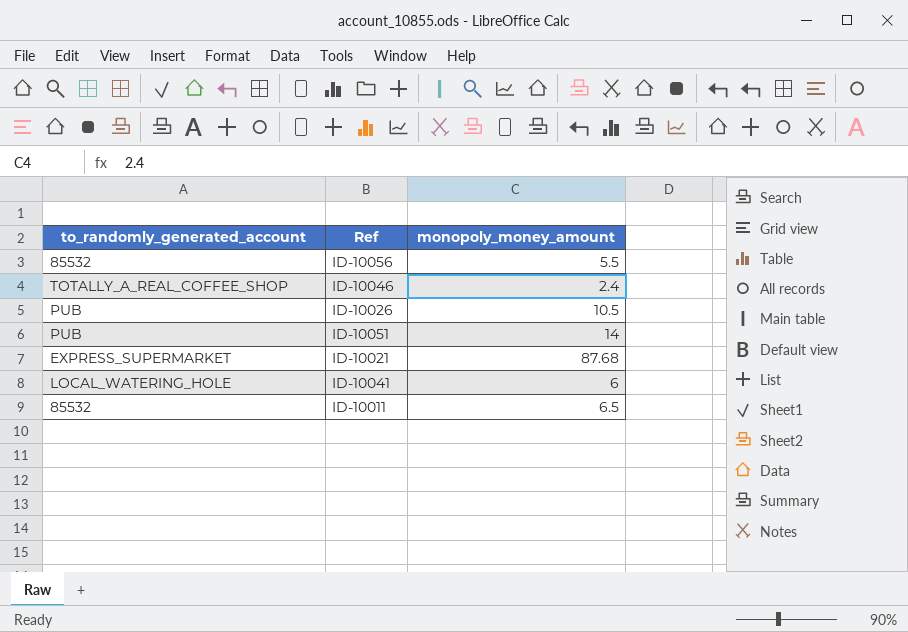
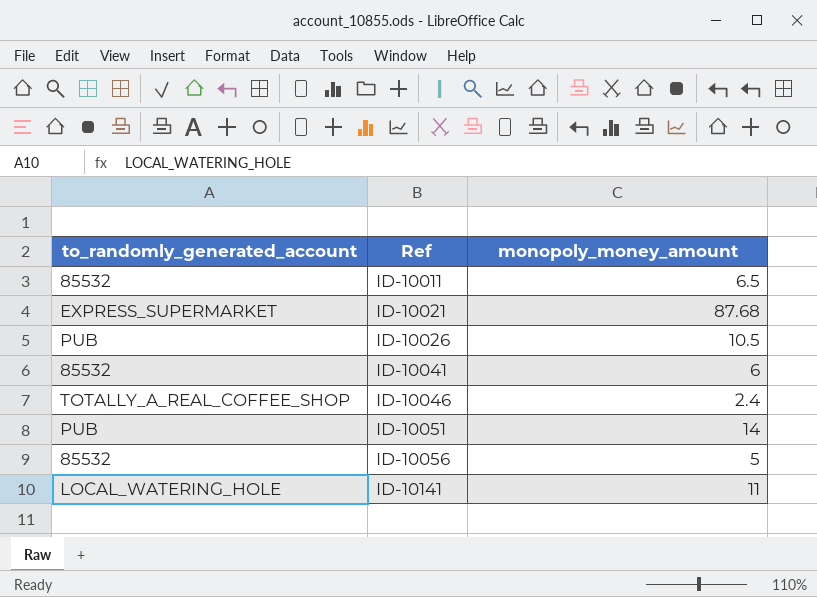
row order: none -> Ref ascending
ID-10041 | to_randomly_generated_account: LOCAL_WATERING_HOLE -> 85532
ID-10056 | monopoly_money_amount: 5.5 -> 5
row ID-10141: none -> LOCAL_WATERING_HOLE | 11

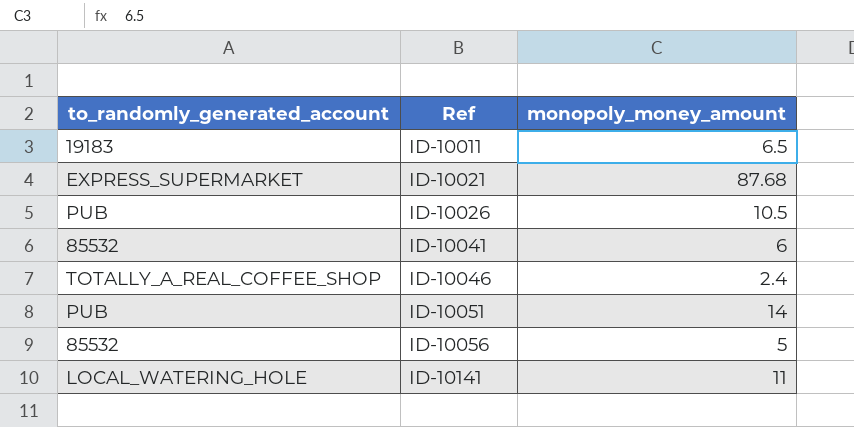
ID-10011 | to_randomly_generated_account: 85532 -> 19183

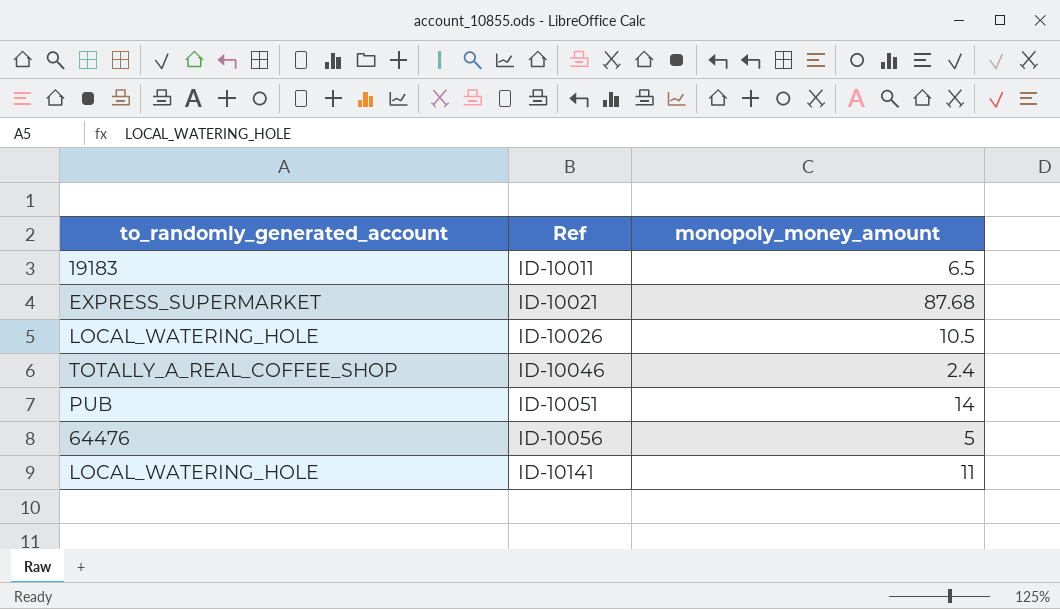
row ID-10041: 85532 | 6 -> none
ID-10026 | to_randomly_generated_account: PUB -> LOCAL_WATERING_HOLE
ID-10056 | to_randomly_generated_account: 85532 -> 64476

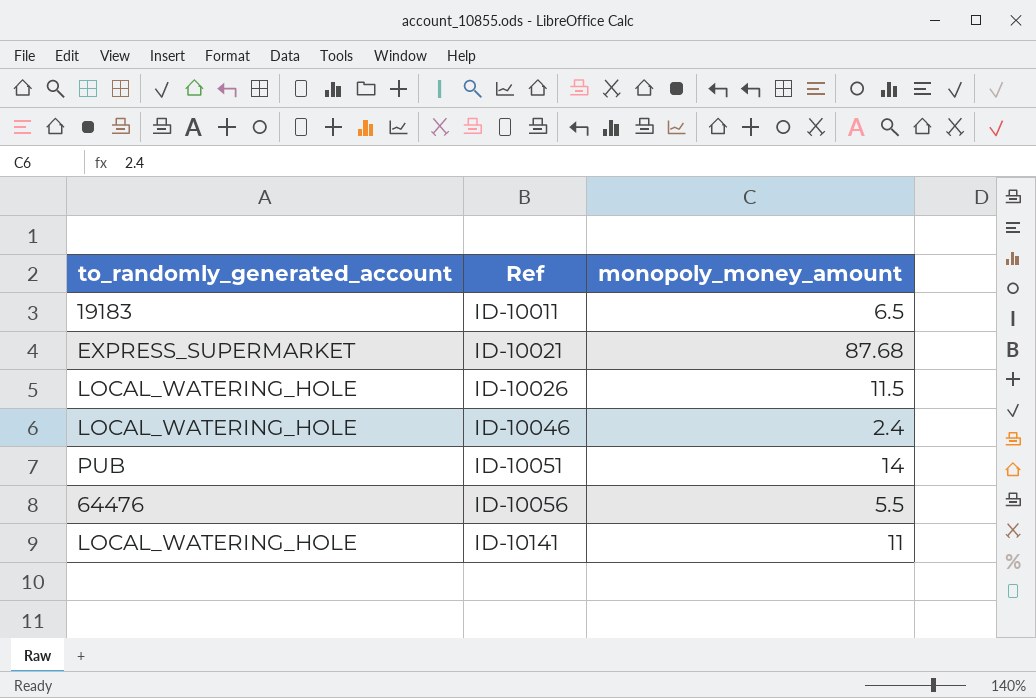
ID-10026 | monopoly_money_amount: 10.5 -> 11.5
ID-10046 | to_randomly_generated_account: TOTALLY_A_REAL_COFFEE_SHOP -> LOCAL_WATERING_HOLE
ID-10056 | monopoly_money_amount: 5 -> 5.5

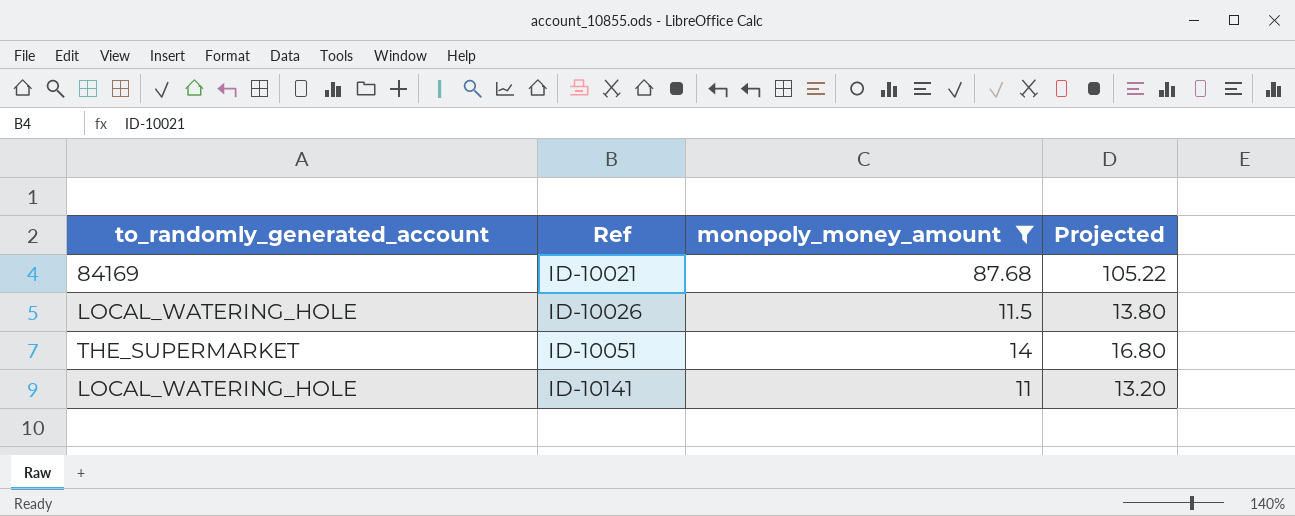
filter: none -> monopoly_money_amount >= 11
column Projected | formula: none -> [monopoly_money_amount] * 1.2
ID-10021 | to_randomly_generated_account: EXPRESS_SUPERMARKET -> 84169
ID-10051 | to_randomly_generated_account: PUB -> THE_SUPERMARKET

